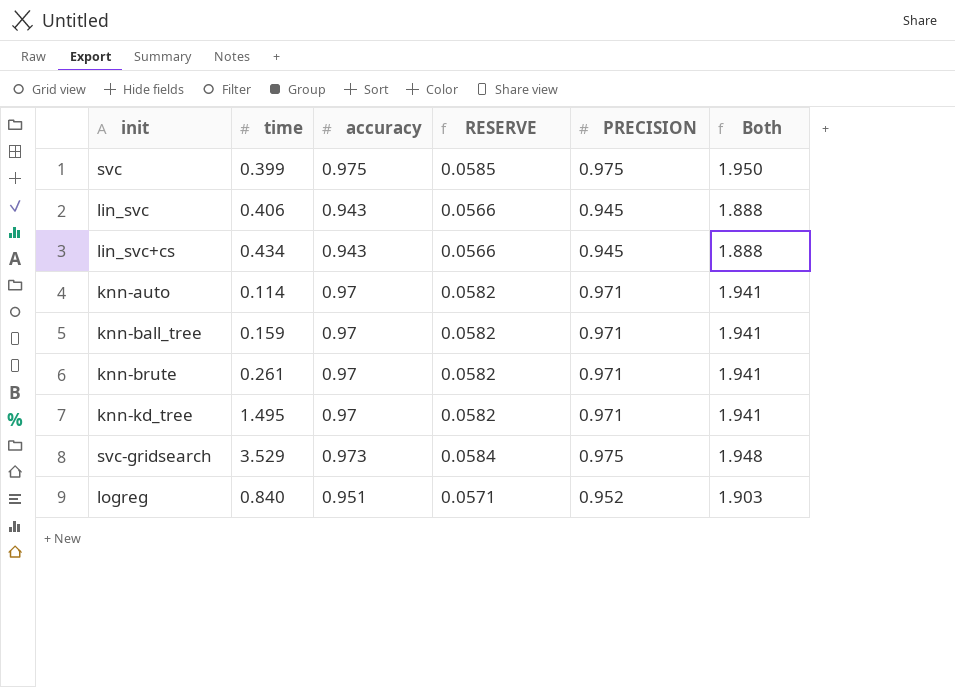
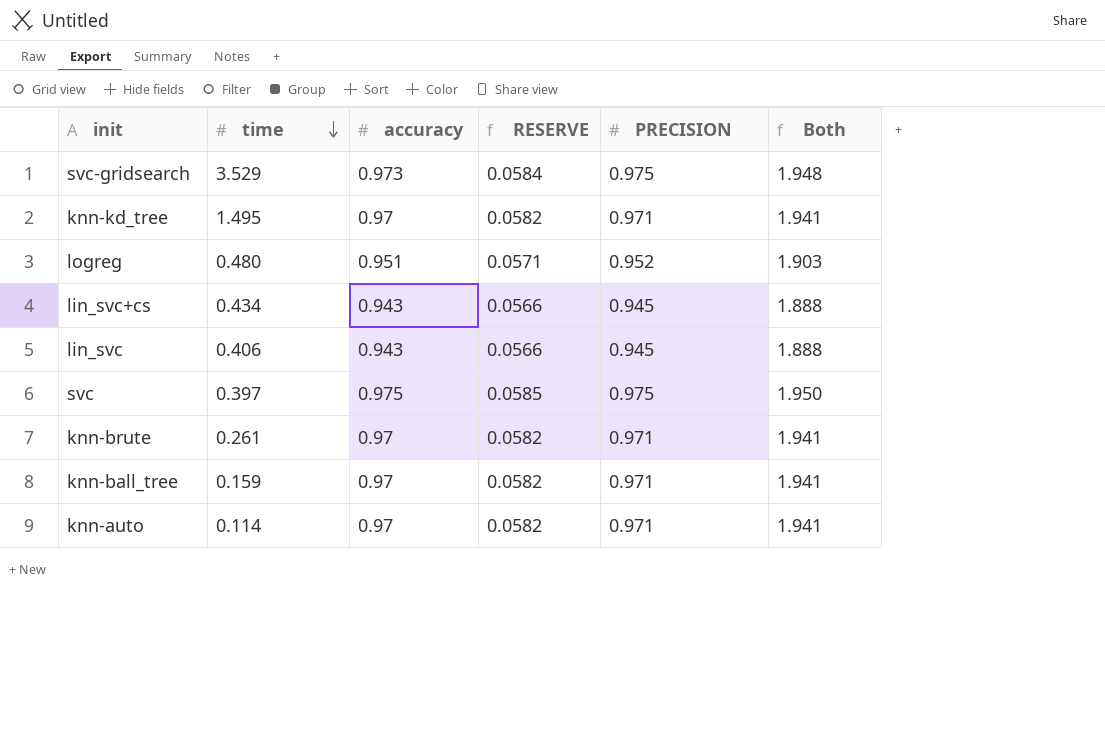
row order: none -> time descending
logreg | time: 0.840 -> 0.480
svc | time: 0.399 -> 0.397

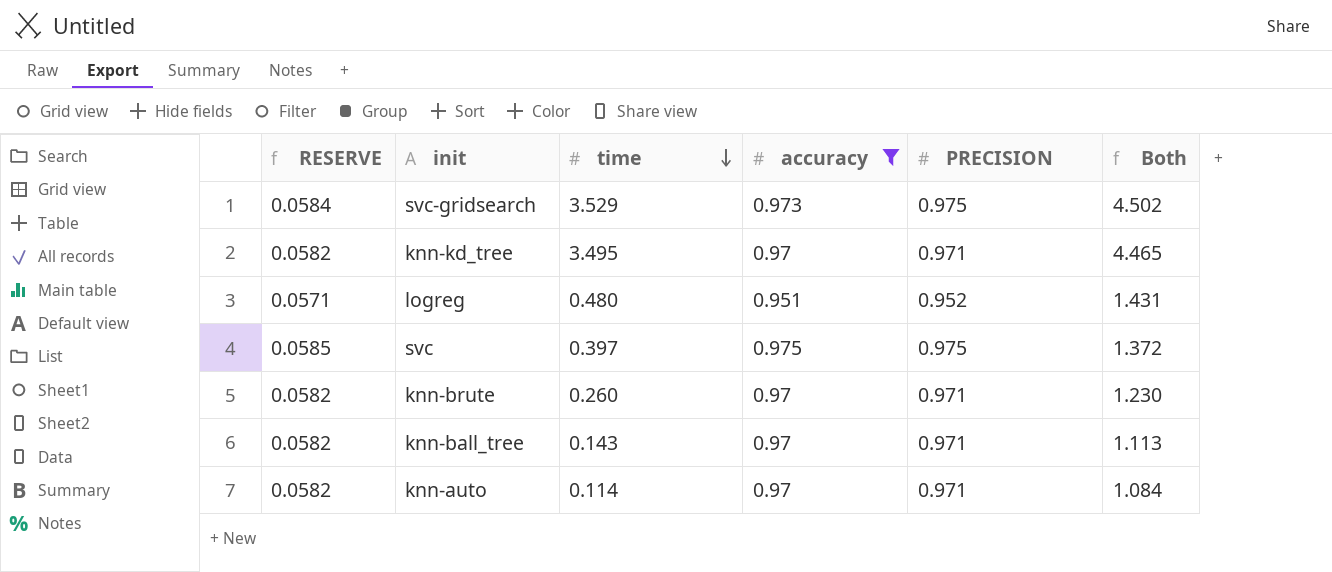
filter: none -> accuracy != 0.943
column RESERVE | position: 4 -> 1
column Both | formula: [accuracy] + [PRECISION] -> [time] + [accuracy]
knn-kd_tree | time: 1.495 -> 3.495
knn-brute | time: 0.261 -> 0.260
knn-ball_tree | time: 0.159 -> 0.143

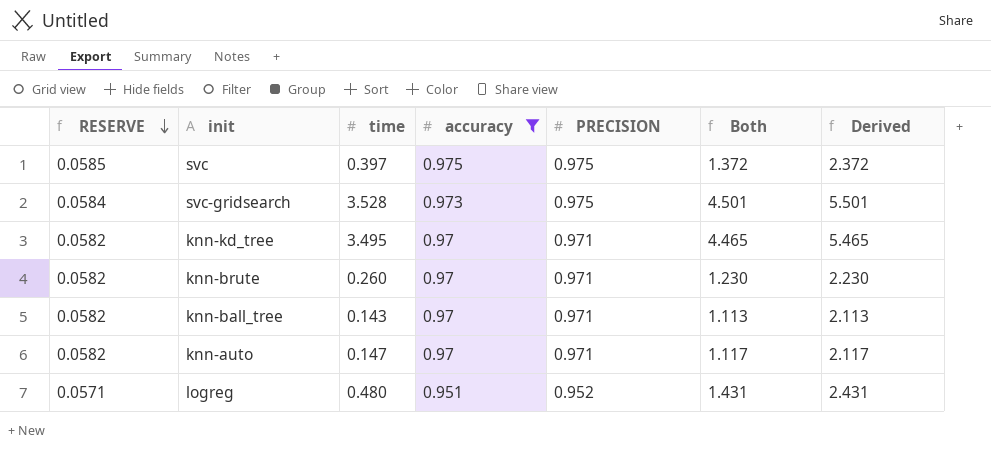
row order: time descending -> RESERVE descending
column Derived | formula: none -> [Both] + 1
svc-gridsearch | time: 3.529 -> 3.528
svc-gridsearch | Both: 4.502 -> 4.501
knn-auto | time: 0.114 -> 0.147
knn-auto | Both: 1.084 -> 1.117

